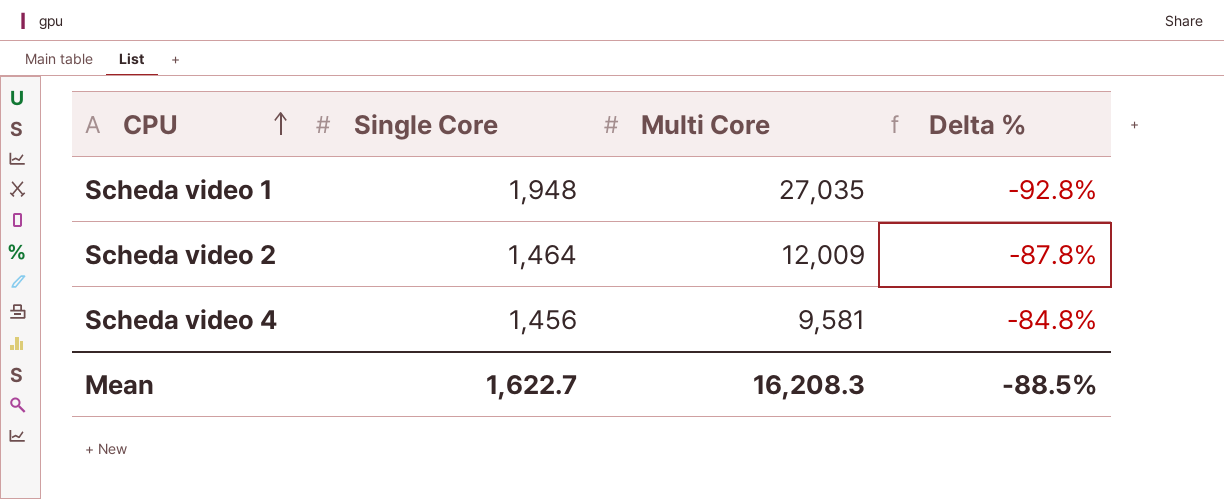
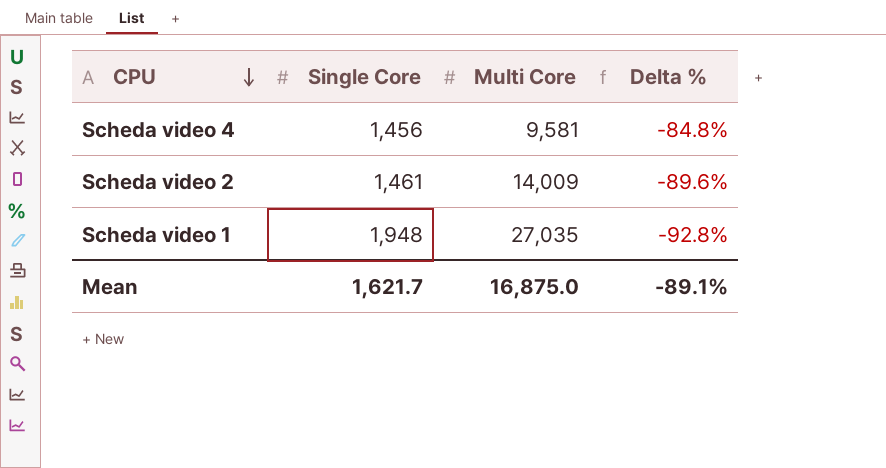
row order: CPU ascending -> CPU descending
Scheda video 2 | Single Core: 1,464 -> 1,461
Scheda video 2 | Multi Core: 12,009 -> 14,009
Scheda video 2 | Delta %: -87.8% -> -89.6%
Mean | Single Core: 1,622.7 -> 1,621.7
Mean | Multi Core: 16,208.3 -> 16,875.0
Mean | Delta %: -88.5% -> -89.1%

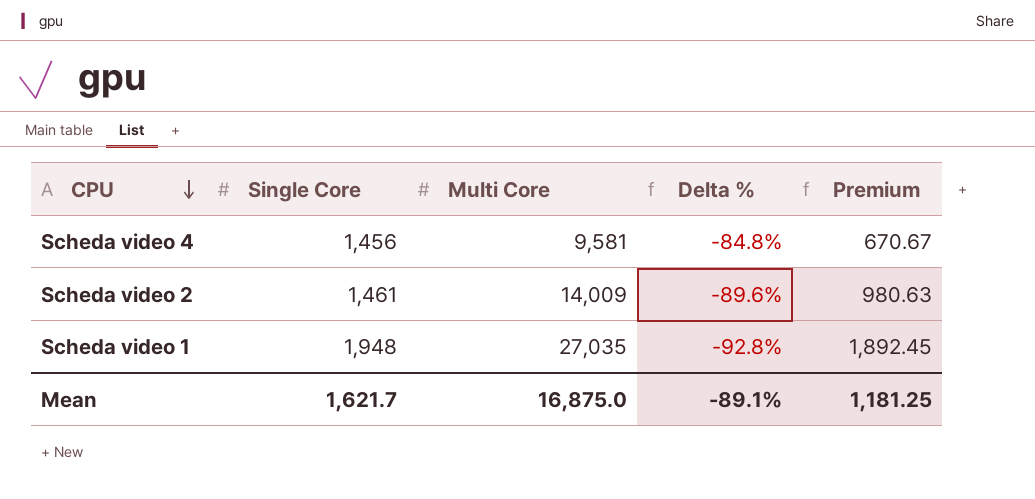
column Premium | formula: none -> [Multi Core] * 0.07

